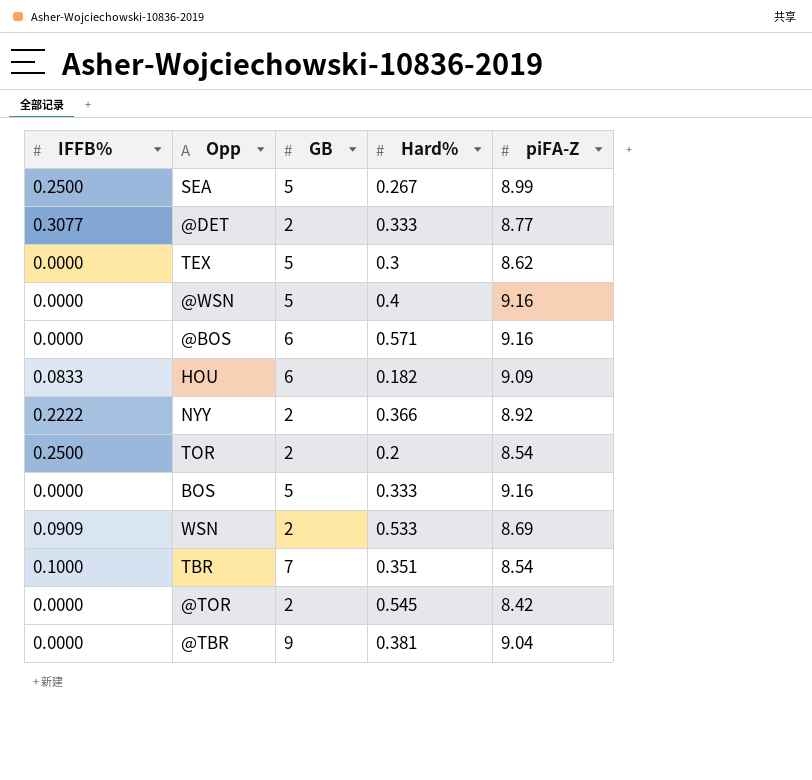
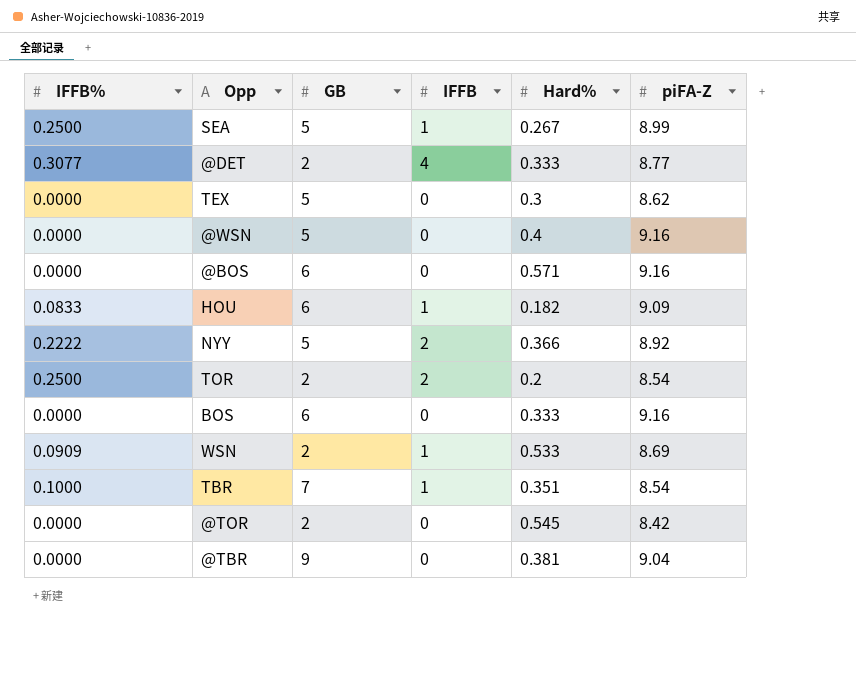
column IFFB | position: none -> 4
NYY | GB: 2 -> 5
BOS | GB: 5 -> 6

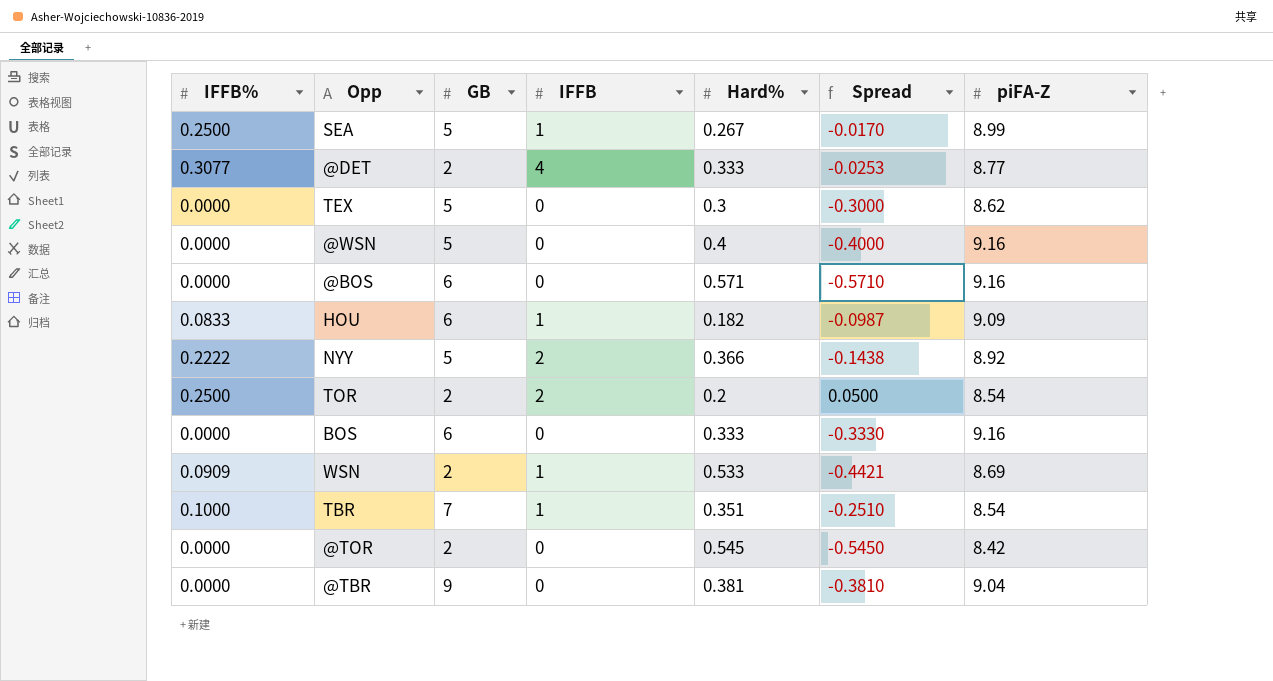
column Spread | formula: none -> [IFFB%] - [Hard%]

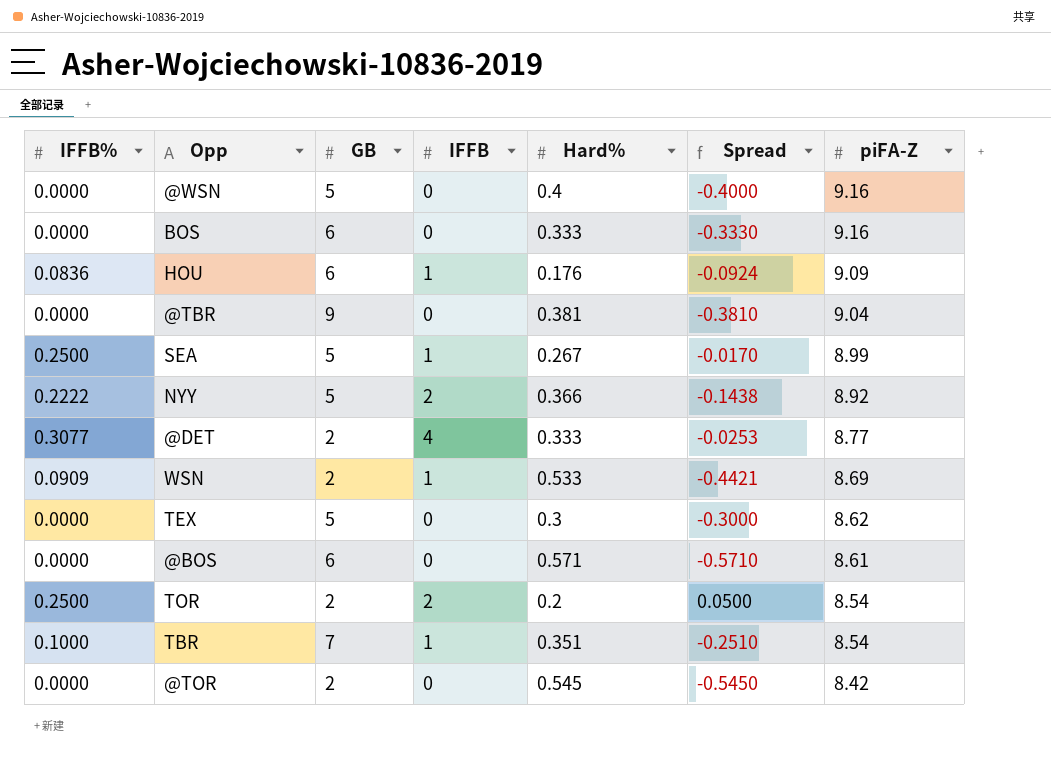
row order: none -> piFA-Z descending
HOU | IFFB%: 0.0833 -> 0.0836
HOU | Hard%: 0.182 -> 0.176
HOU | Spread: -0.0987 -> -0.0924
@BOS | piFA-Z: 9.16 -> 8.61

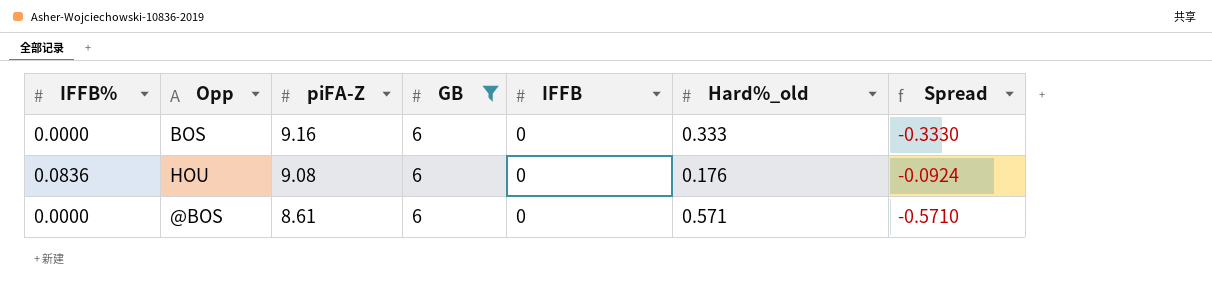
filter: none -> GB = 6
column piFA-Z | position: 7 -> 3
column name: Hard% -> Hard%_old
HOU | piFA-Z: 9.09 -> 9.08
HOU | IFFB: 1 -> 0

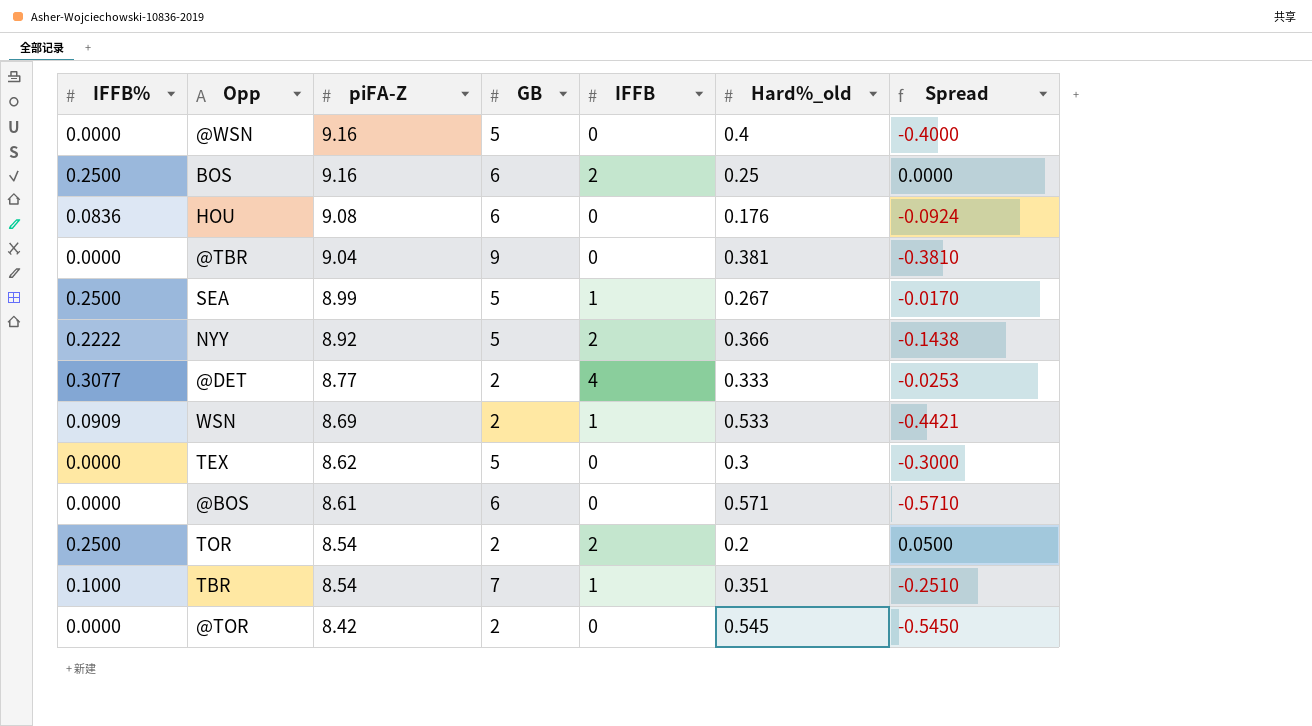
filter: GB = 6 -> none
BOS | IFFB%: 0.0000 -> 0.2500
BOS | IFFB: 0 -> 2
BOS | Hard%_old: 0.333 -> 0.25
BOS | Spread: -0.3330 -> 0.0000

